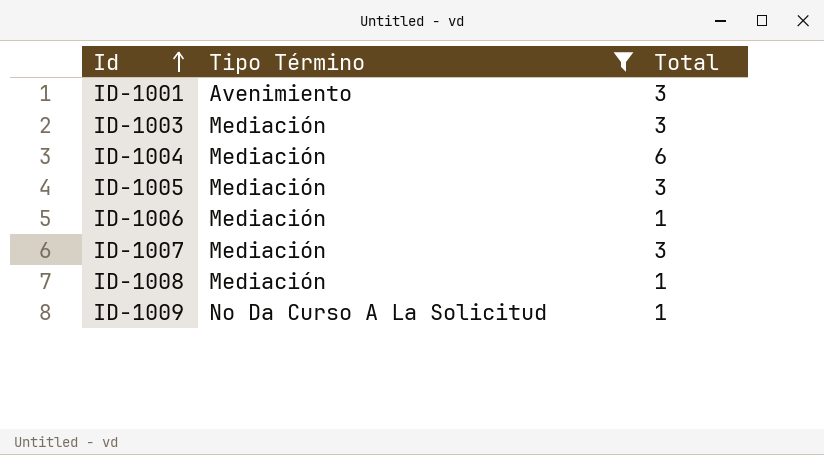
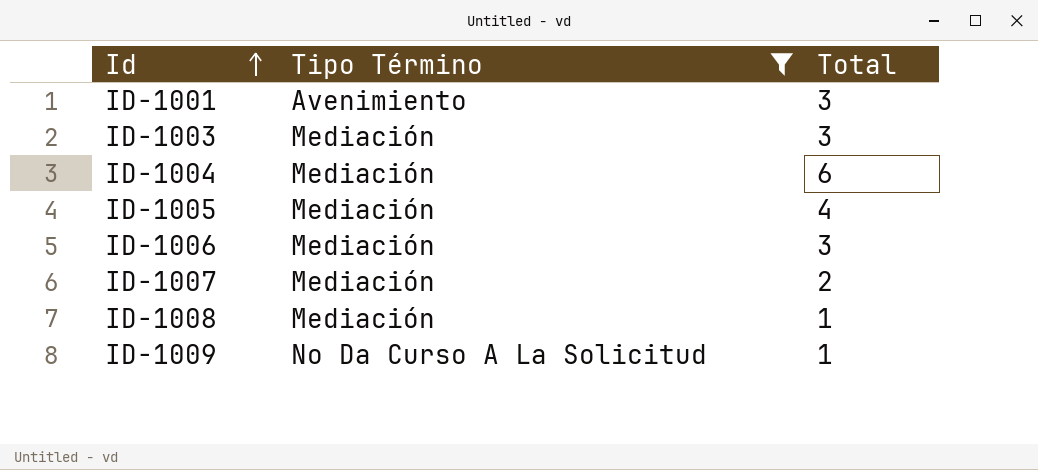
ID-1005 | Total: 3 -> 4
ID-1006 | Total: 1 -> 3
ID-1007 | Total: 3 -> 2

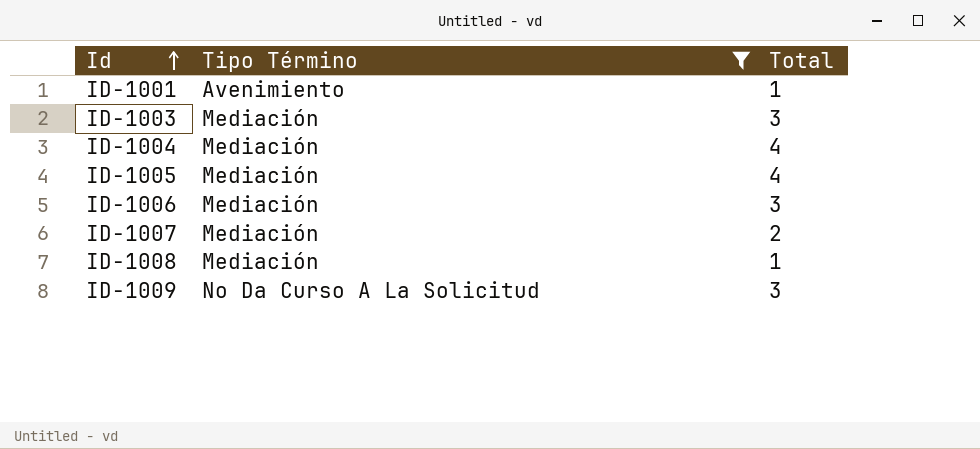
ID-1001 | Total: 3 -> 1
ID-1004 | Total: 6 -> 4
ID-1009 | Total: 1 -> 3

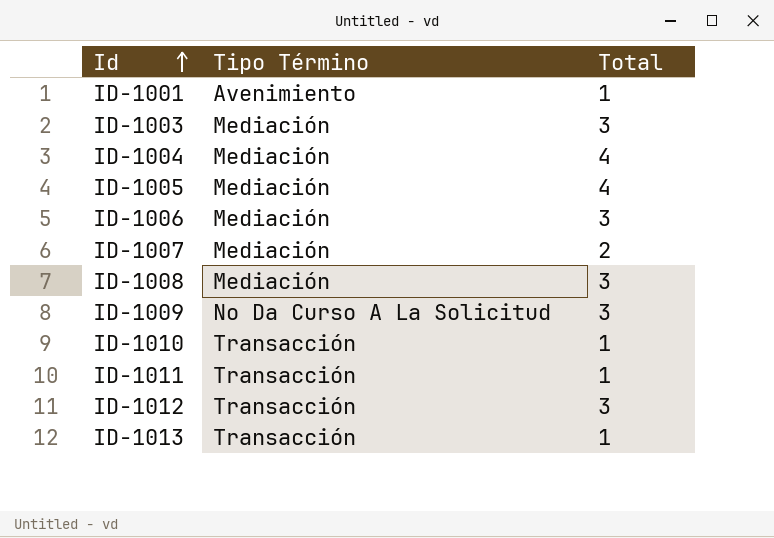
filter: Tipo Término != Transacción -> none
ID-1008 | Total: 1 -> 3

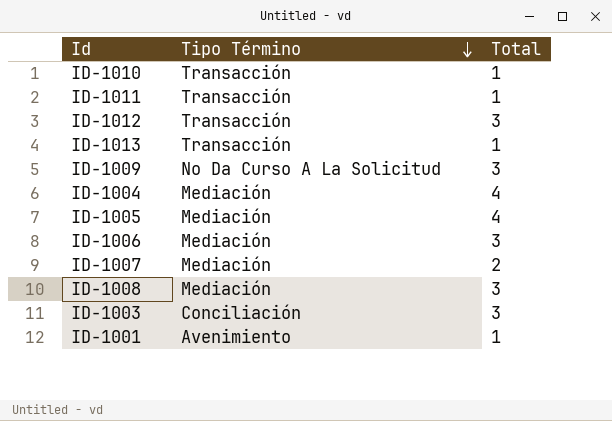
row order: Id ascending -> Tipo Término descending
ID-1003 | Tipo Término: Mediación -> Conciliación

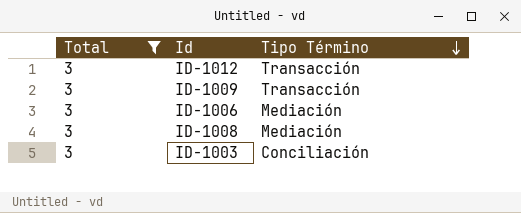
filter: none -> Total = 3
column Total | position: 3 -> 1
ID-1009 | Tipo Término: No Da Curso A La Solicitud -> Transacción

